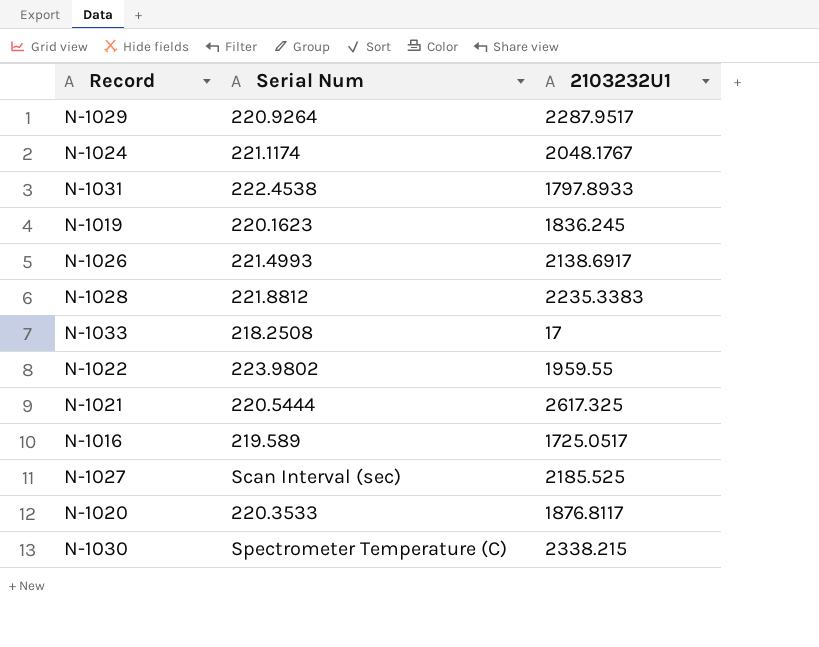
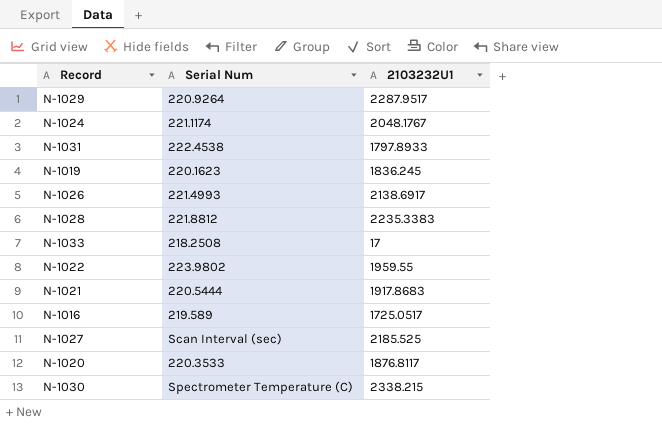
N-1021 | 2103232U1: 2617.325 -> 1917.8683

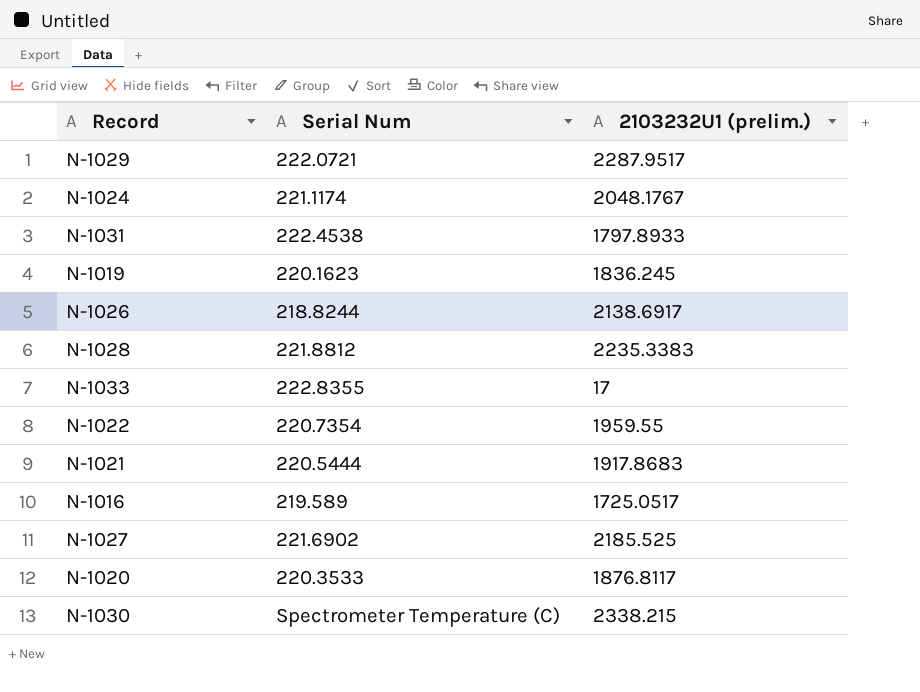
column name: 2103232U1 -> 2103232U1 (prelim.)
N-1029 | Serial Num: 220.9264 -> 222.0721
N-1026 | Serial Num: 221.4993 -> 218.8244
N-1033 | Serial Num: 218.2508 -> 222.8355
N-1022 | Serial Num: 223.9802 -> 220.7354
N-1027 | Serial Num: Scan Interval (sec) -> 221.6902

